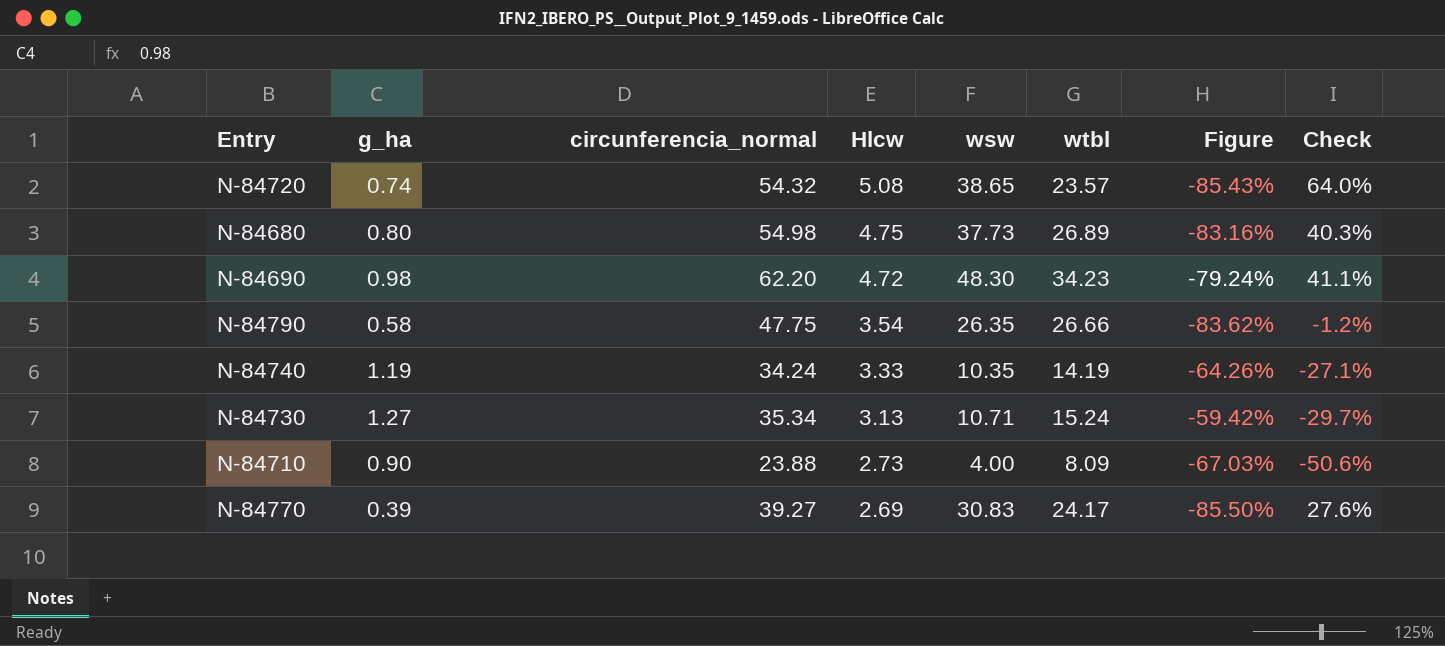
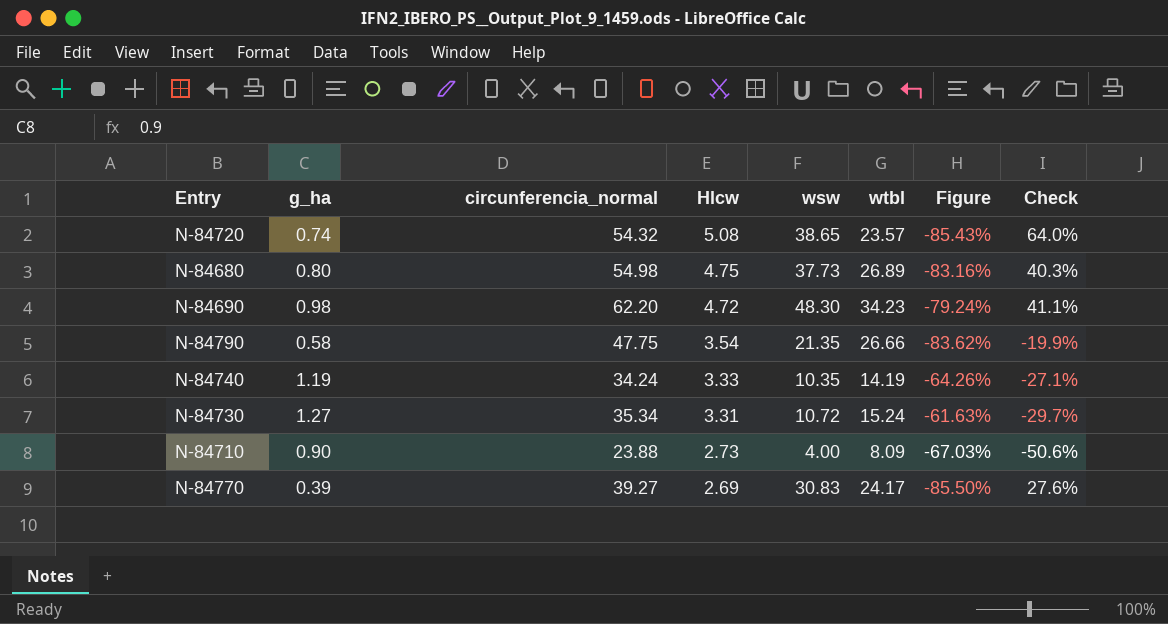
N-84790 | wsw: 26.35 -> 21.35
N-84790 | Check: -1.2% -> -19.9%
N-84730 | Hlcw: 3.13 -> 3.31
N-84730 | wsw: 10.71 -> 10.72
N-84730 | Figure: -59.42% -> -61.63%

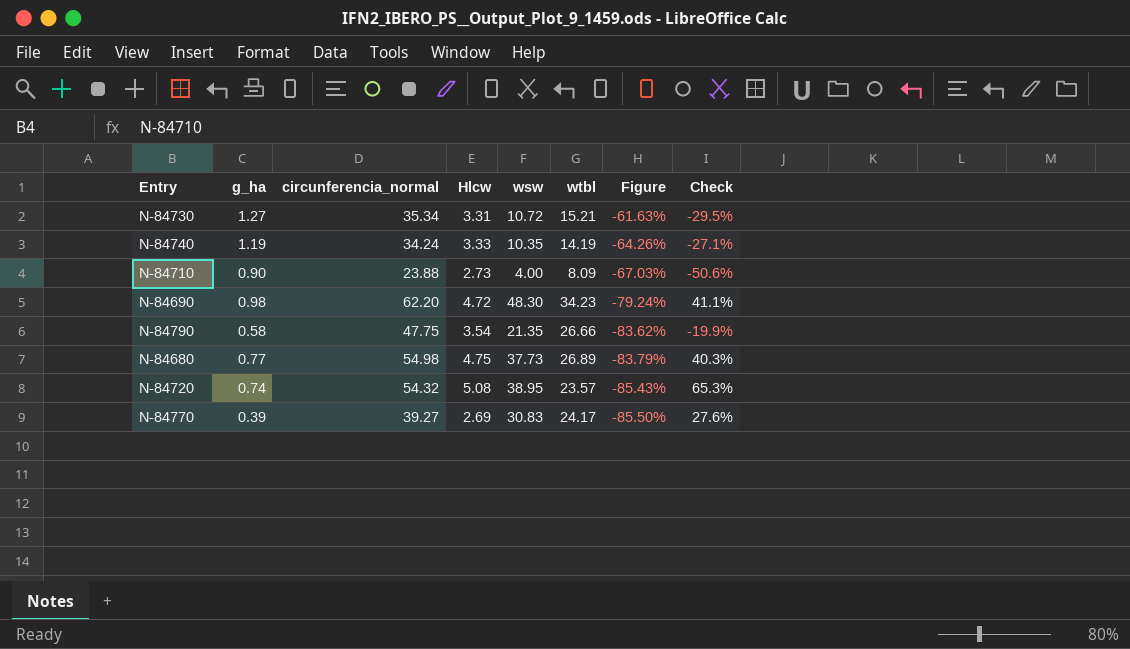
row order: Hlcw descending -> Figure descending
N-84730 | wtbl: 15.24 -> 15.21
N-84730 | Check: -29.7% -> -29.5%
N-84680 | g_ha: 0.80 -> 0.77
N-84680 | Figure: -83.16% -> -83.79%
N-84720 | wsw: 38.65 -> 38.95
N-84720 | Check: 64.0% -> 65.3%

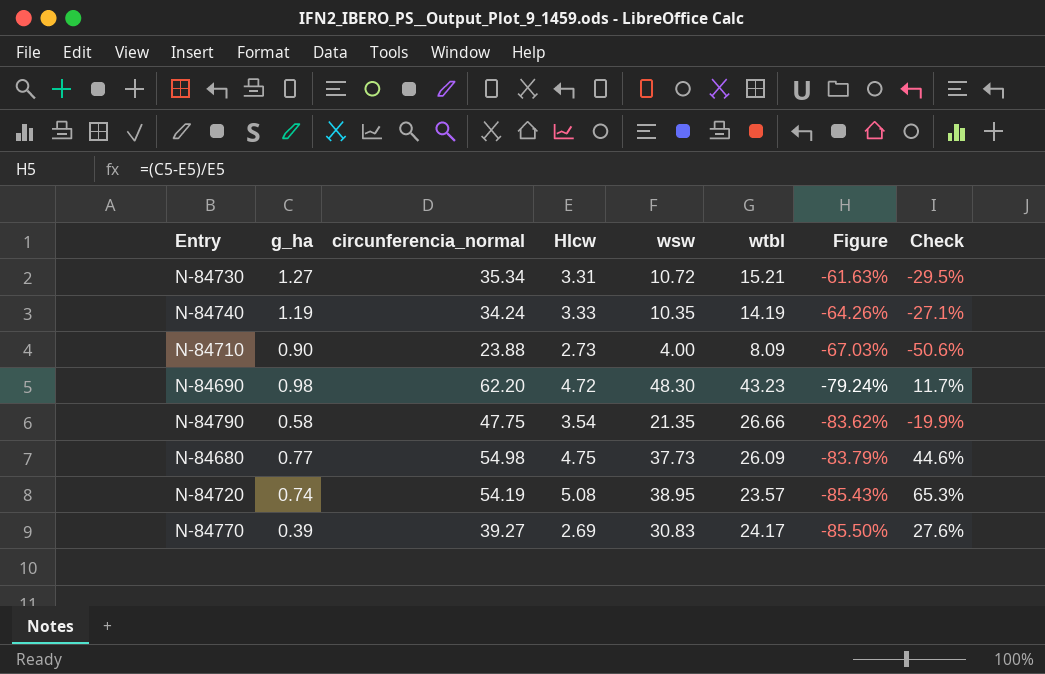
N-84690 | wtbl: 34.23 -> 43.23
N-84690 | Check: 41.1% -> 11.7%
N-84680 | wtbl: 26.89 -> 26.09
N-84680 | Check: 40.3% -> 44.6%
N-84720 | circunferencia_normal: 54.32 -> 54.19

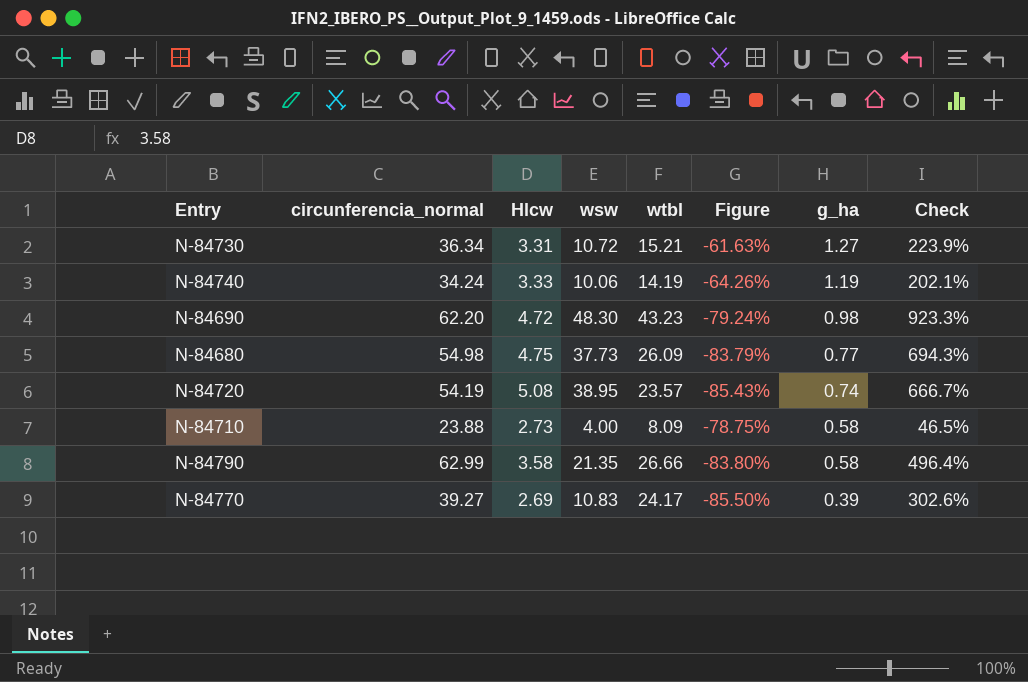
row order: Figure descending -> g_ha descending
column g_ha | position: 2 -> 7
column Check | formula: ([wsw] - [wtbl]) / [wtbl] -> ([wsw] - [Hlcw]) / [Hlcw]
N-84730 | circunferencia_normal: 35.34 -> 36.34
N-84740 | wsw: 10.35 -> 10.06
N-84710 | Figure: -67.03% -> -78.75%
N-84710 | g_ha: 0.90 -> 0.58
N-84790 | circunferencia_normal: 47.75 -> 62.99
N-84790 | Hlcw: 3.54 -> 3.58
N-84790 | Figure: -83.62% -> -83.80%
N-84770 | wsw: 30.83 -> 10.83

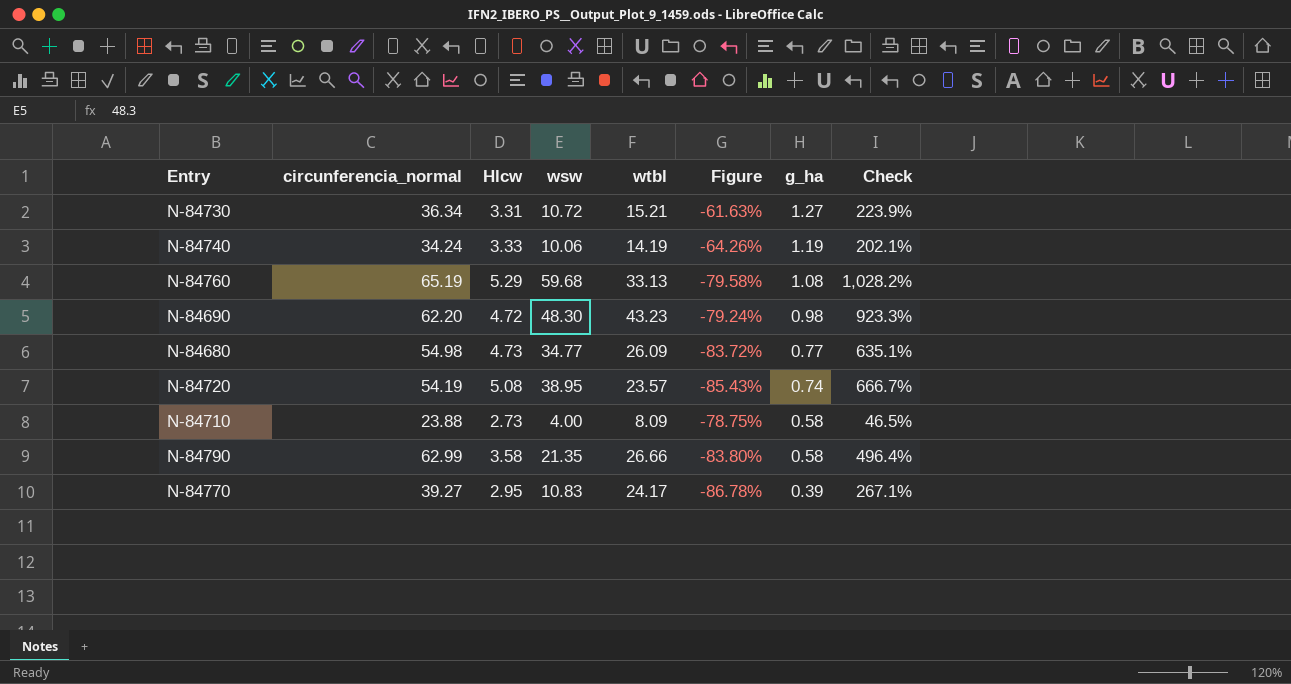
row N-84760: none -> 65.19 | 5.29 | 59.68 | 33.13 | -79.58% | 1.08 | 1,028.2%
N-84680 | Hlcw: 4.75 -> 4.73
N-84680 | wsw: 37.73 -> 34.77
N-84680 | Figure: -83.79% -> -83.72%
N-84680 | Check: 694.3% -> 635.1%
N-84770 | Hlcw: 2.69 -> 2.95
N-84770 | Figure: -85.50% -> -86.78%
N-84770 | Check: 302.6% -> 267.1%

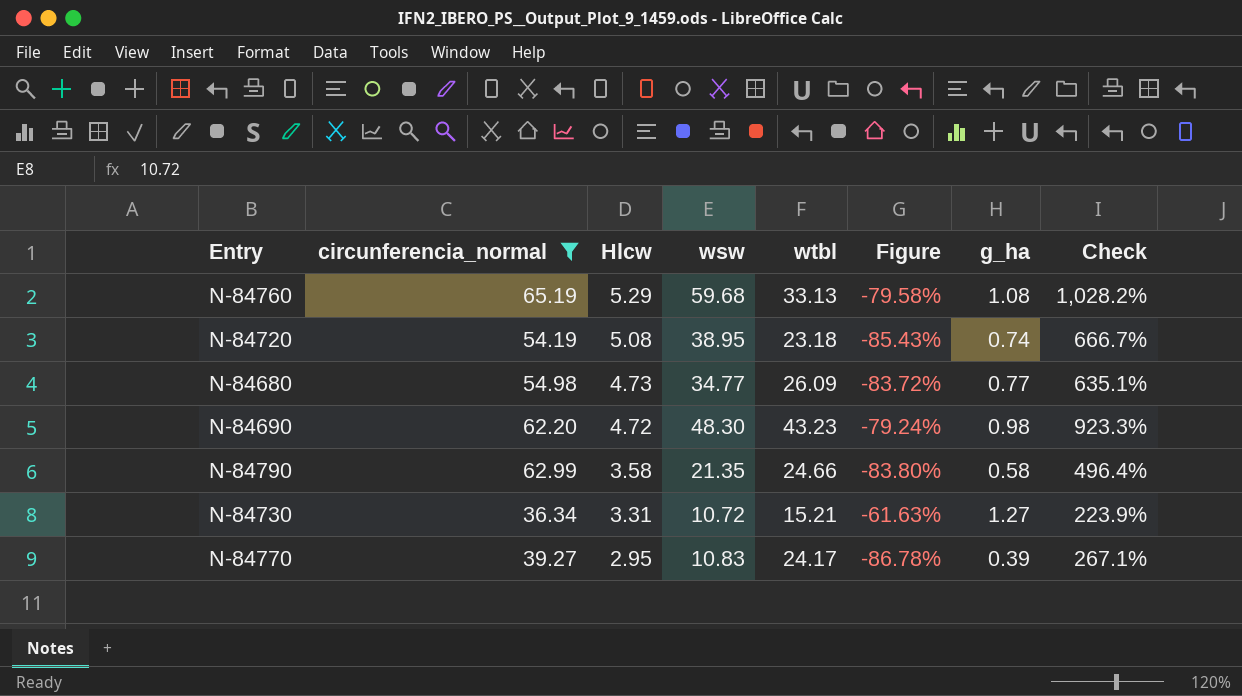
filter: none -> circunferencia_normal >= 36.34
row order: g_ha descending -> Hlcw descending
N-84720 | wtbl: 23.57 -> 23.18
N-84790 | wtbl: 26.66 -> 24.66

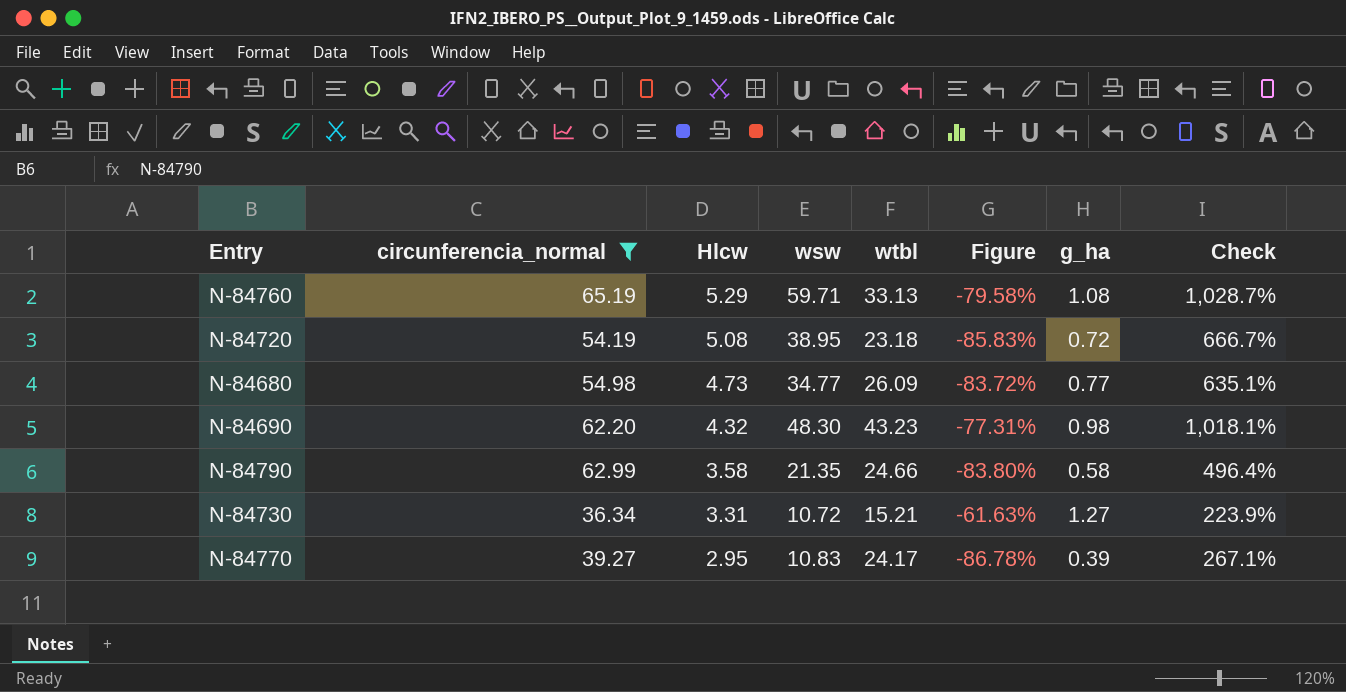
N-84760 | wsw: 59.68 -> 59.71
N-84760 | Check: 1,028.2% -> 1,028.7%
N-84720 | Figure: -85.43% -> -85.83%
N-84720 | g_ha: 0.74 -> 0.72
N-84690 | Hlcw: 4.72 -> 4.32
N-84690 | Figure: -79.24% -> -77.31%
N-84690 | Check: 923.3% -> 1,018.1%

